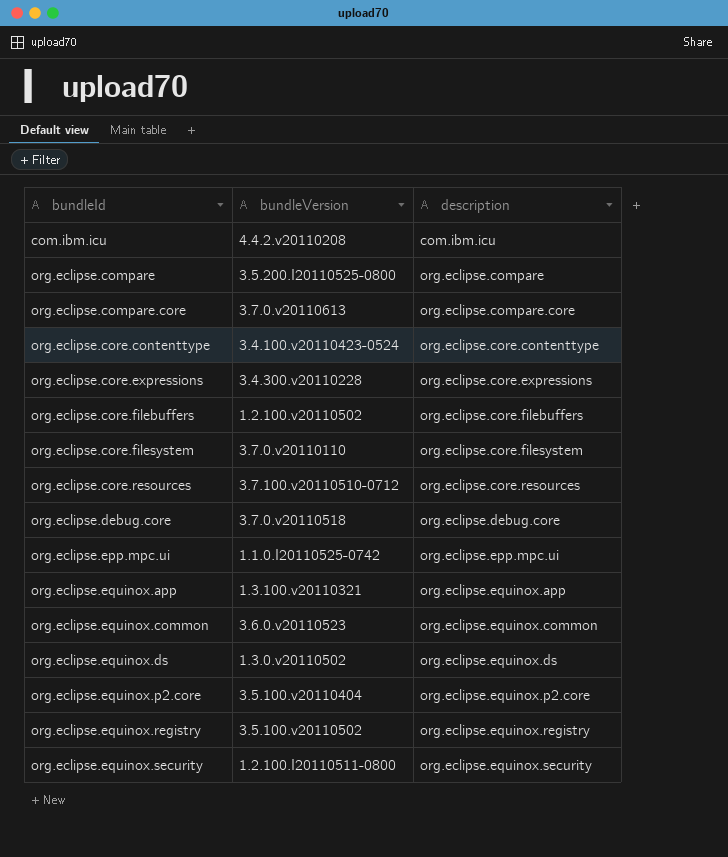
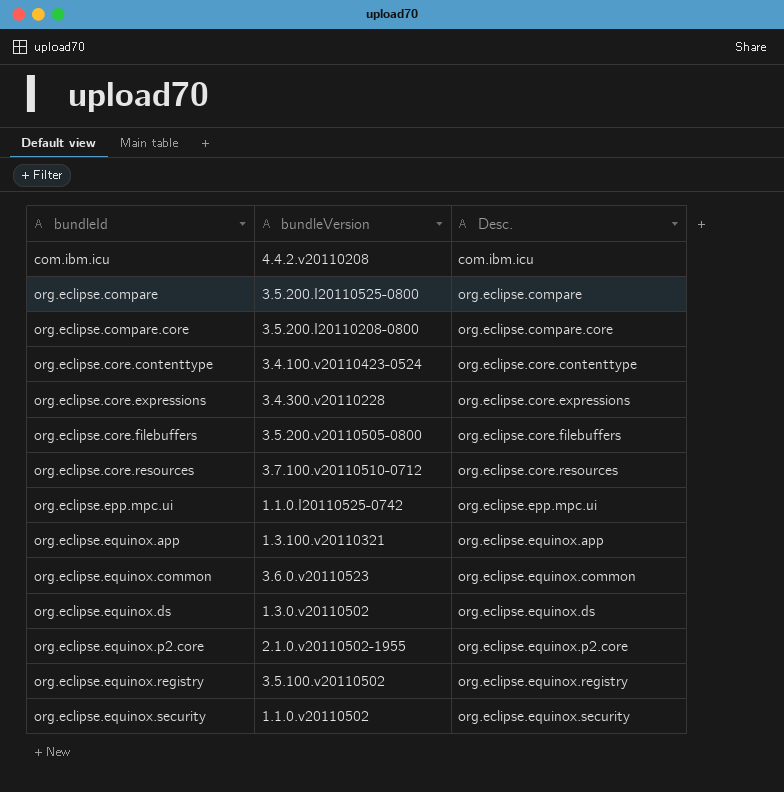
column name: description -> Desc.
row org.eclipse.core.filesystem: 3.7.0.v20110110 | org.eclipse.core.filesystem -> none
row org.eclipse.debug.core: 3.7.0.v20110518 | org.eclipse.debug.core -> none
org.eclipse.compare.core | bundleVersion: 3.7.0.v20110613 -> 3.5.200.I20110208-0800
org.eclipse.core.filebuffers | bundleVersion: 1.2.100.v20110502 -> 3.5.200.v20110505-0800
org.eclipse.equinox.p2.core | bundleVersion: 3.5.100.v20110404 -> 2.1.0.v20110502-1955
org.eclipse.equinox.security | bundleVersion: 1.2.100.I20110511-0800 -> 1.1.0.v20110502

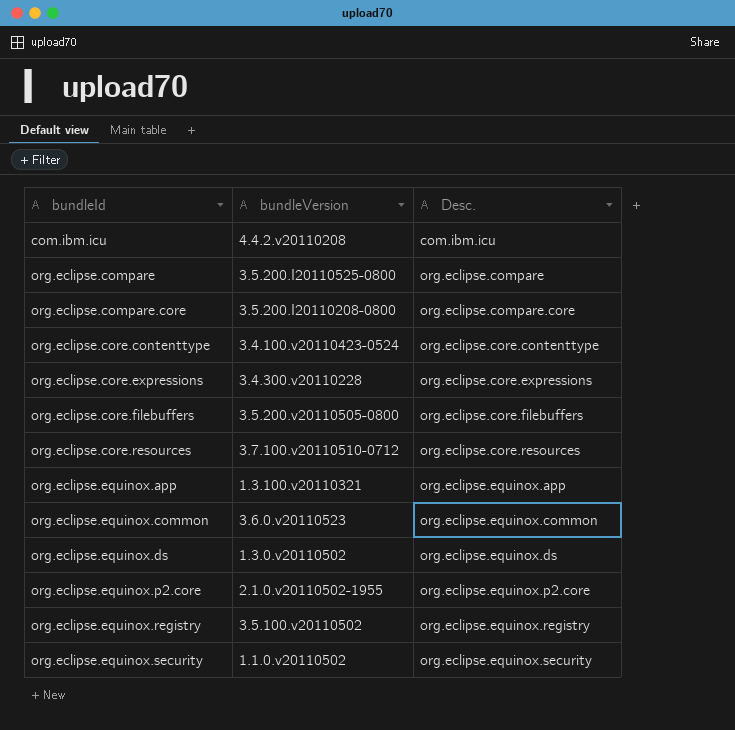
row org.eclipse.epp.mpc.ui: 1.1.0.I20110525-0742 | org.eclipse.epp.mpc.ui -> none

